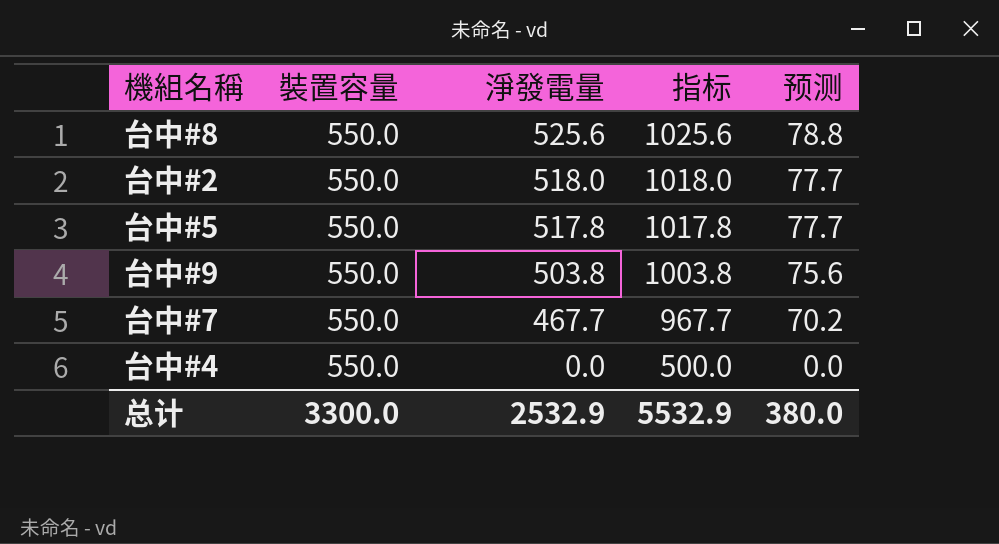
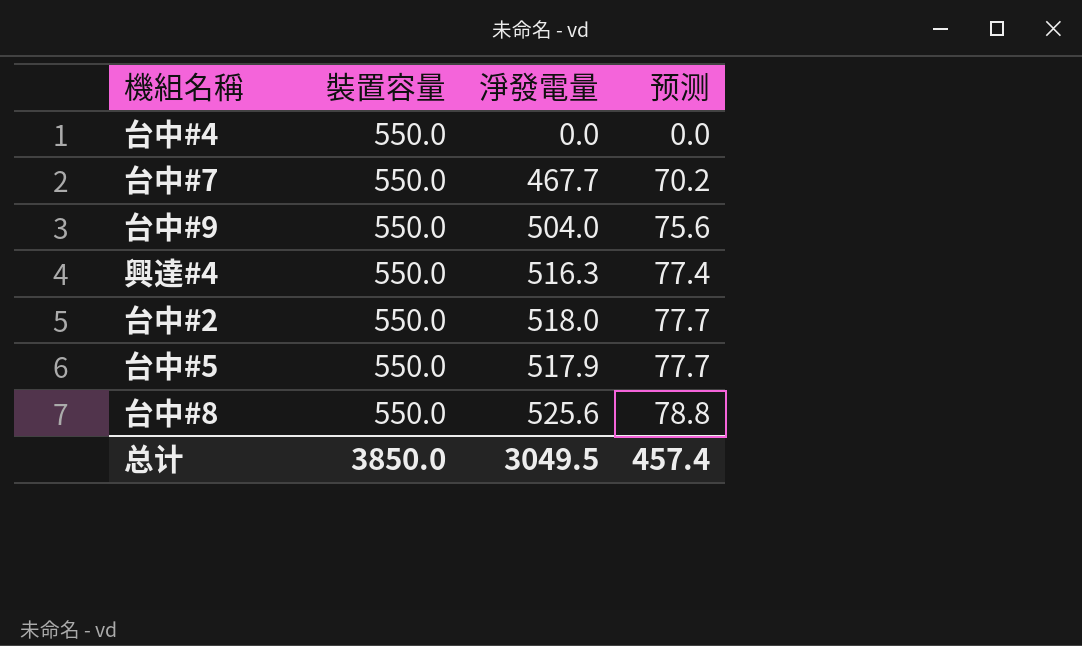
row order: 淨發電量 descending -> 预测 ascending
column 指标 | formula: [淨發電量] + 500 -> none
台中#9 | 淨發電量: 503.8 -> 504.0
row 興達#4: none -> 550.0 | 516.3 | 77.4
台中#5 | 淨發電量: 517.8 -> 517.9
总计 | 裝置容量: 3300.0 -> 3850.0
总计 | 淨發電量: 2532.9 -> 3049.5
总计 | 预测: 380.0 -> 457.4

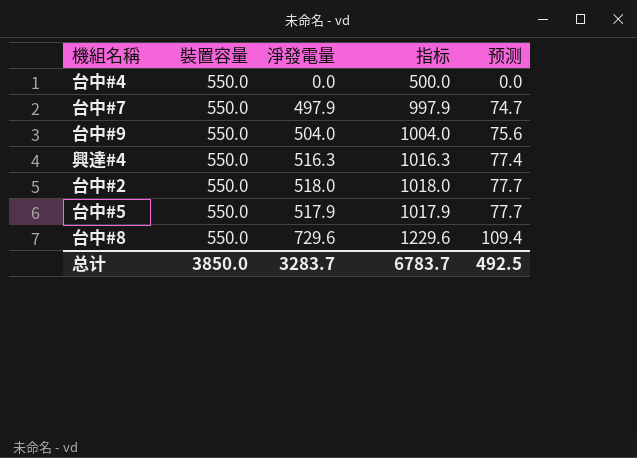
column 指标 | formula: none -> [淨發電量] + 500
台中#7 | 淨發電量: 467.7 -> 497.9
台中#7 | 预测: 70.2 -> 74.7
台中#8 | 淨發電量: 525.6 -> 729.6
台中#8 | 预测: 78.8 -> 109.4
总计 | 淨發電量: 3049.5 -> 3283.7
总计 | 预测: 457.4 -> 492.5

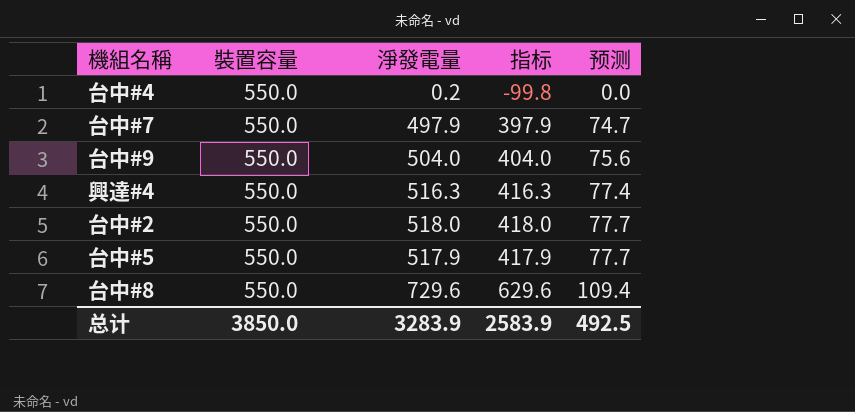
column 指标 | formula: [淨發電量] + 500 -> [淨發電量] - 100
台中#4 | 淨發電量: 0.0 -> 0.2
总计 | 淨發電量: 3283.7 -> 3283.9
总计 | 指标: 6783.7 -> 2583.9

